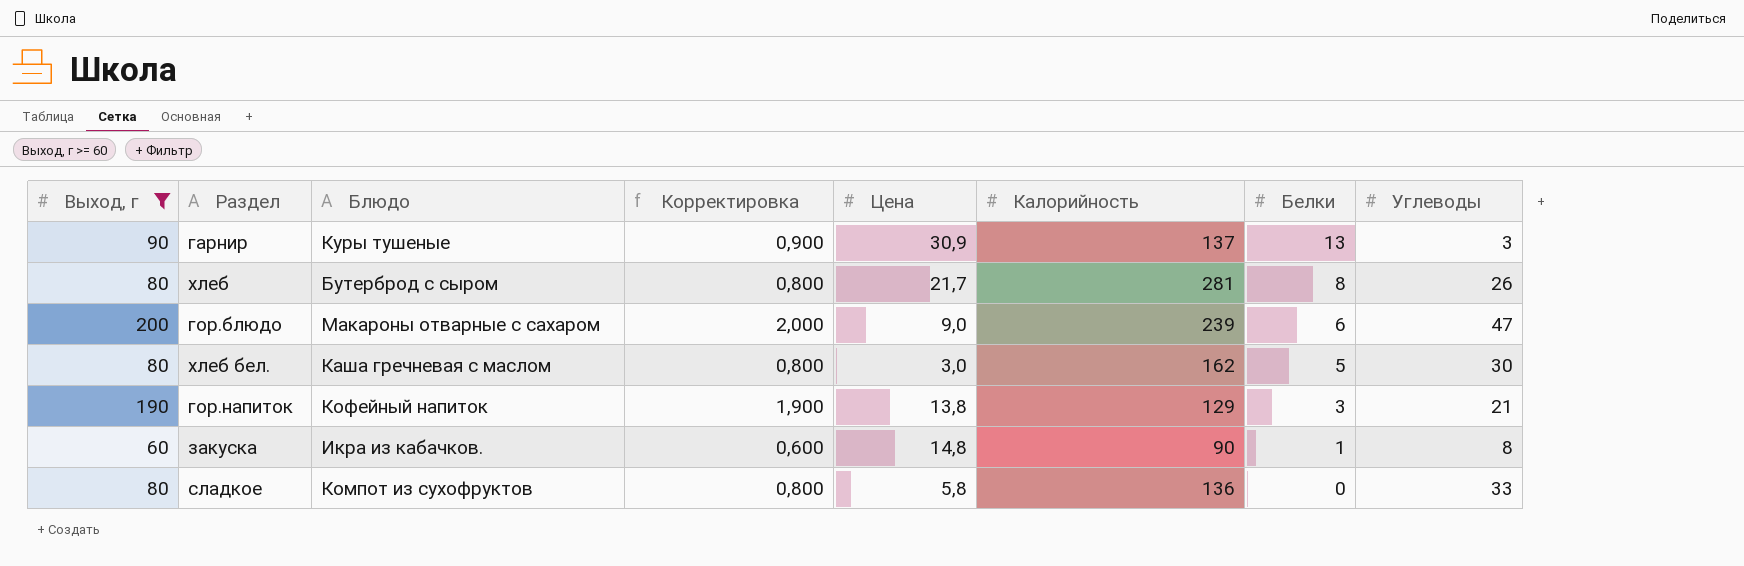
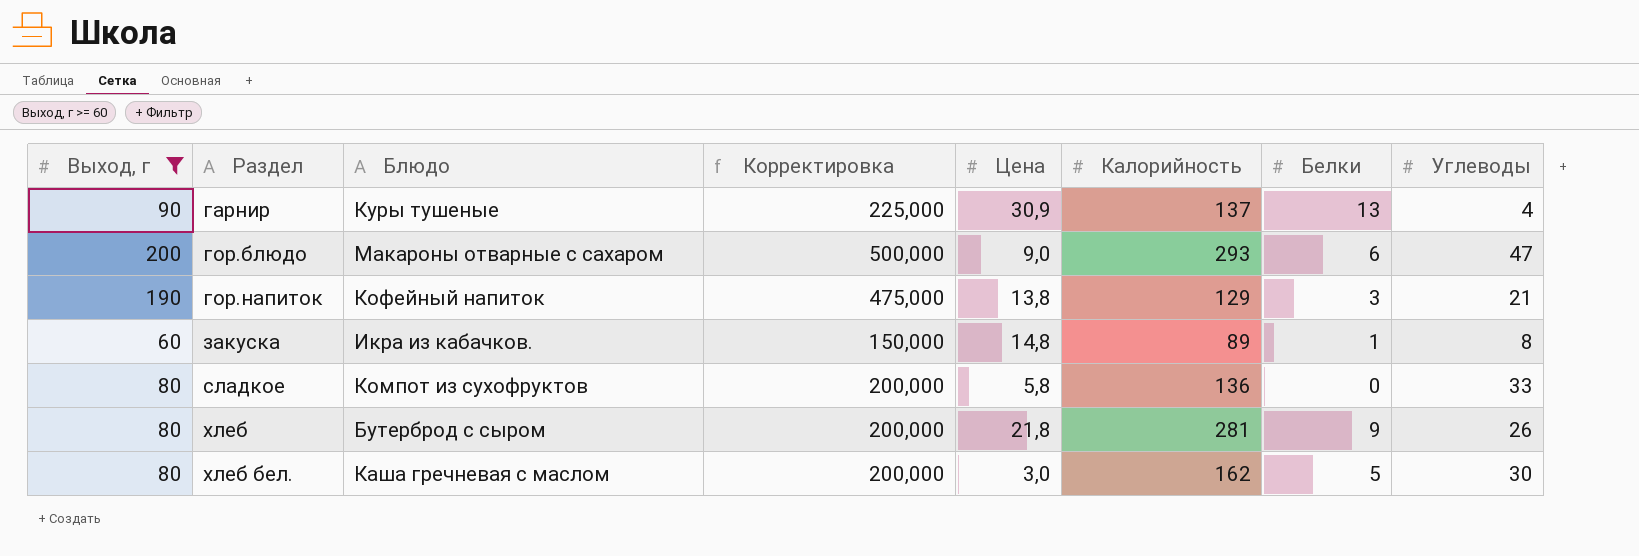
row order: Белки descending -> Раздел ascending
column Корректировка | formula: [Выход, г] * 0,01 -> [Выход, г] * 2,5
гарнир | Углеводы: 3 -> 4
гор.блюдо | Калорийность: 239 -> 293
закуска | Калорийность: 90 -> 89
хлеб | Цена: 21,7 -> 21,8
хлеб | Белки: 8 -> 9

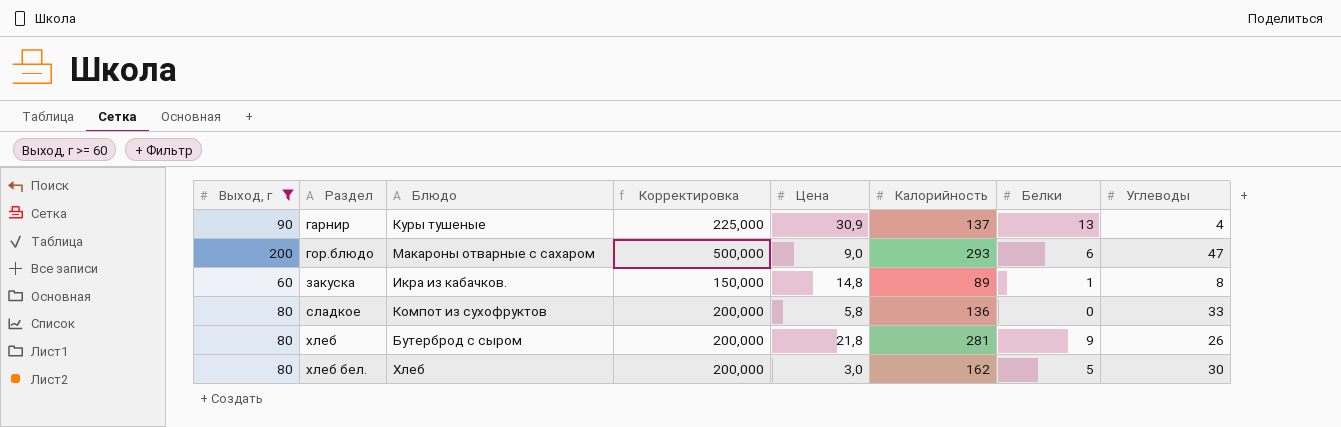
row гор.напиток: 190 | Кофейный напиток | 475,000 | 13,8 | 129 | 3 | 21 -> none
хлеб бел. | Блюдо: Каша гречневая с маслом -> Хлеб

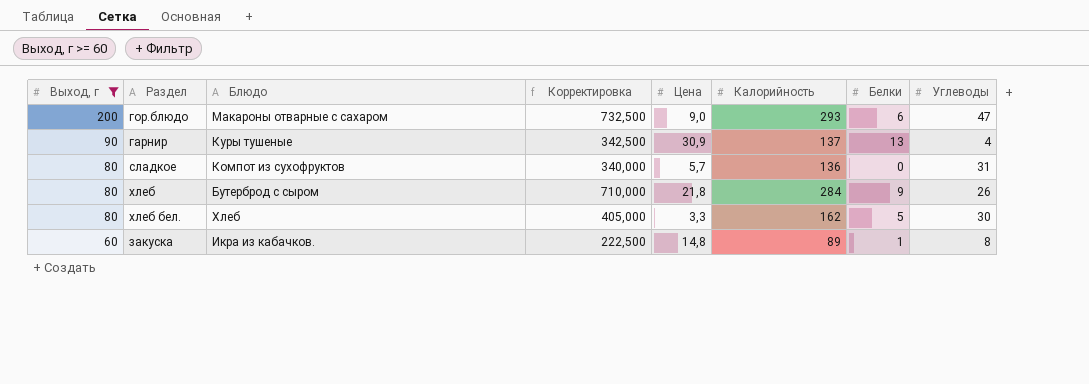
row order: Раздел ascending -> Выход, г descending
column Корректировка | formula: [Выход, г] * 2,5 -> [Калорийность] * 2,5
сладкое | Цена: 5,8 -> 5,7
сладкое | Углеводы: 33 -> 31
хлеб | Калорийность: 281 -> 284
хлеб бел. | Цена: 3,0 -> 3,3

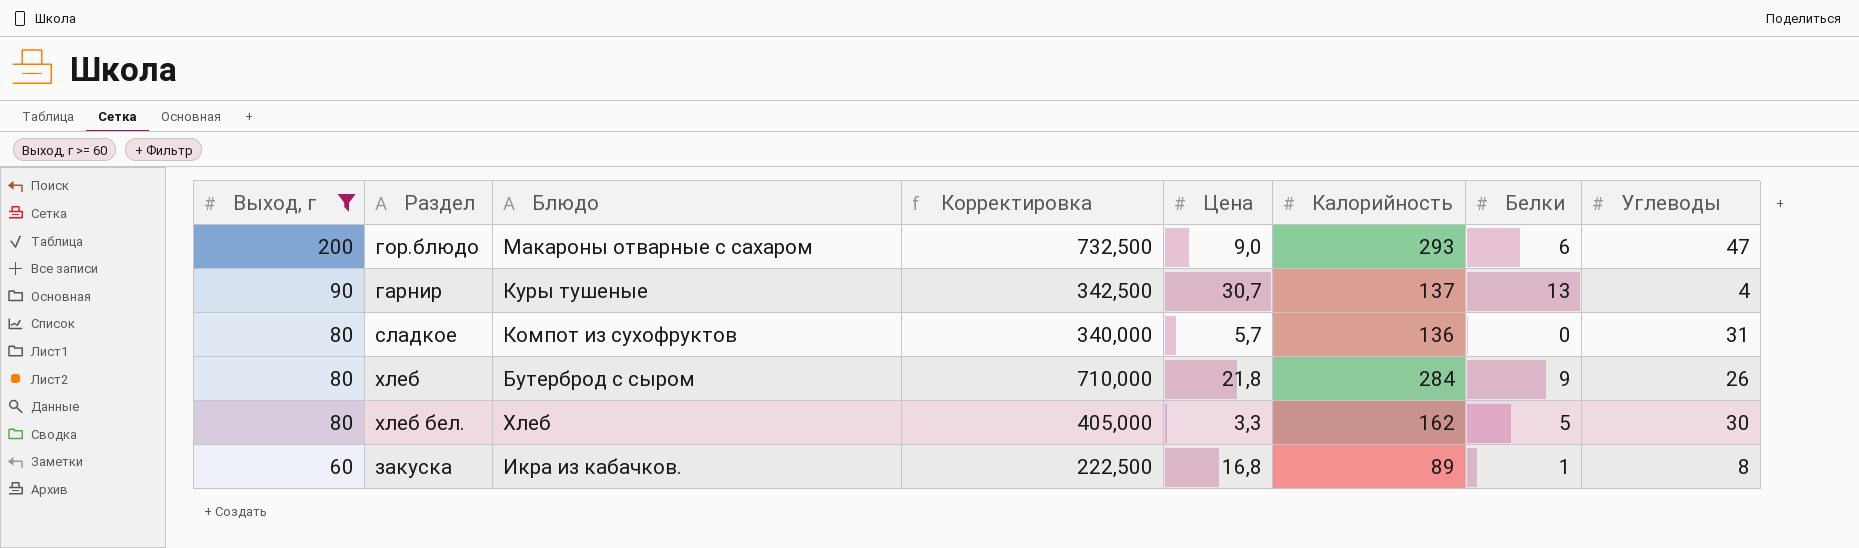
гарнир | Цена: 30,9 -> 30,7
закуска | Цена: 14,8 -> 16,8

